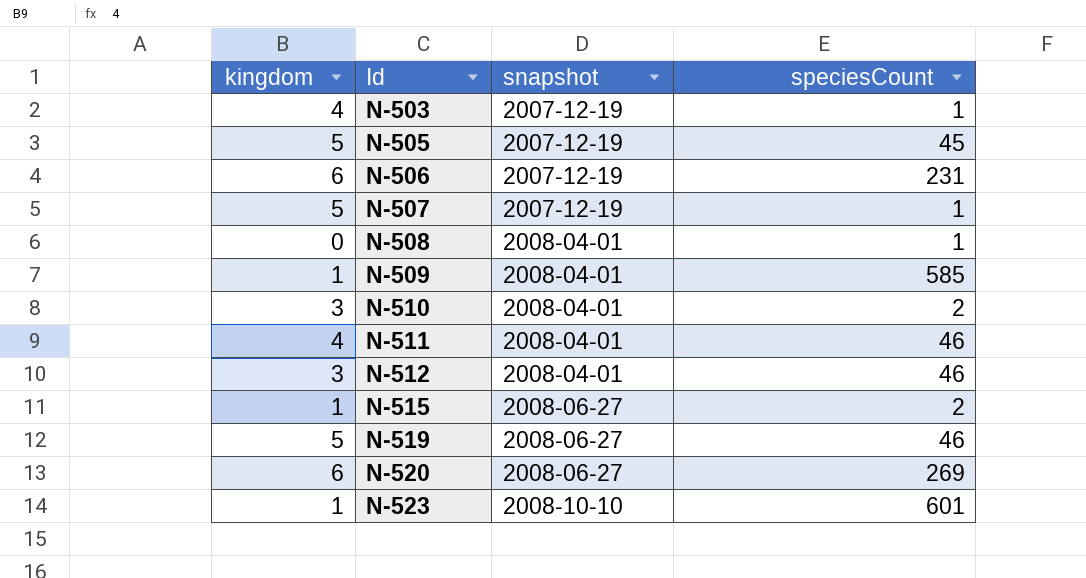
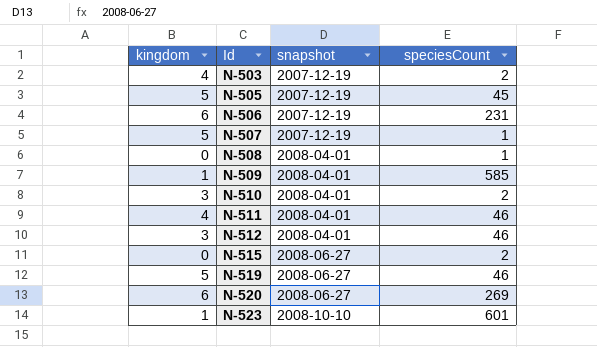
N-503 | speciesCount: 1 -> 2
N-515 | kingdom: 1 -> 0

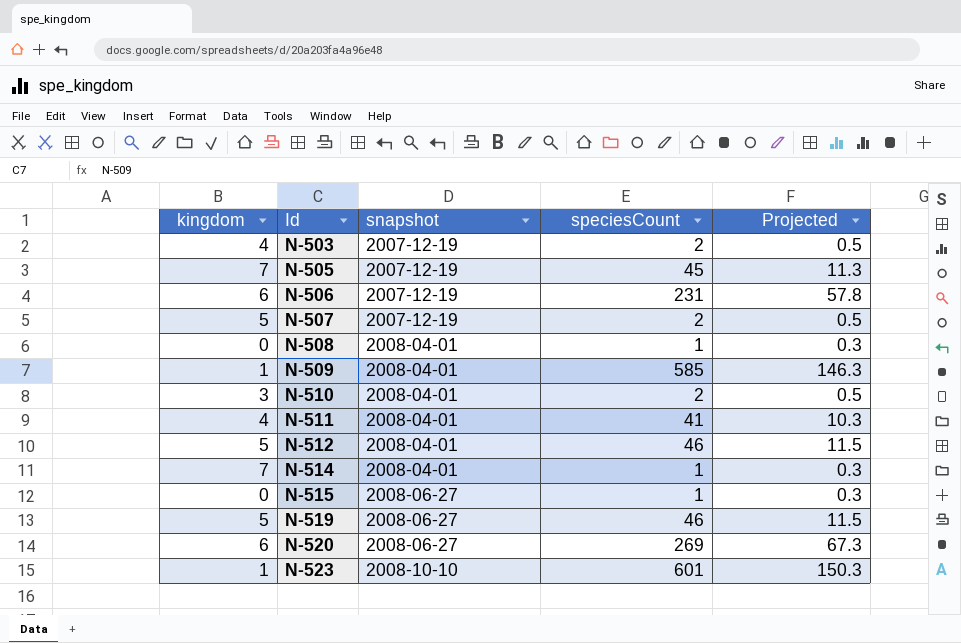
column Projected | formula: none -> [speciesCount] * 0.25
N-505 | kingdom: 5 -> 7
N-507 | speciesCount: 1 -> 2
N-511 | speciesCount: 46 -> 41
N-512 | kingdom: 3 -> 5
row N-514: none -> 7 | 2008-04-01 | 1 | 0.3
N-515 | speciesCount: 2 -> 1

